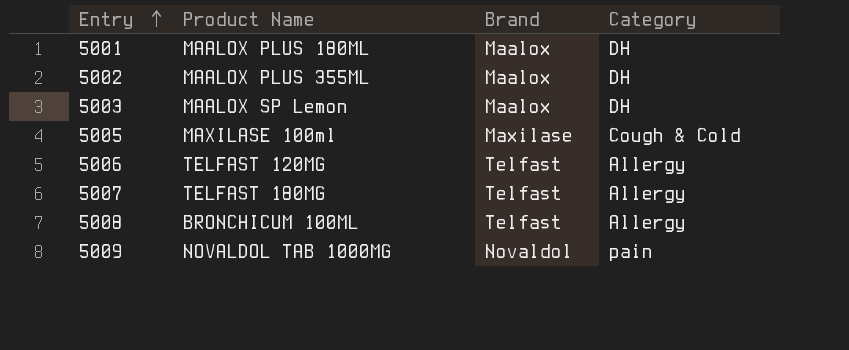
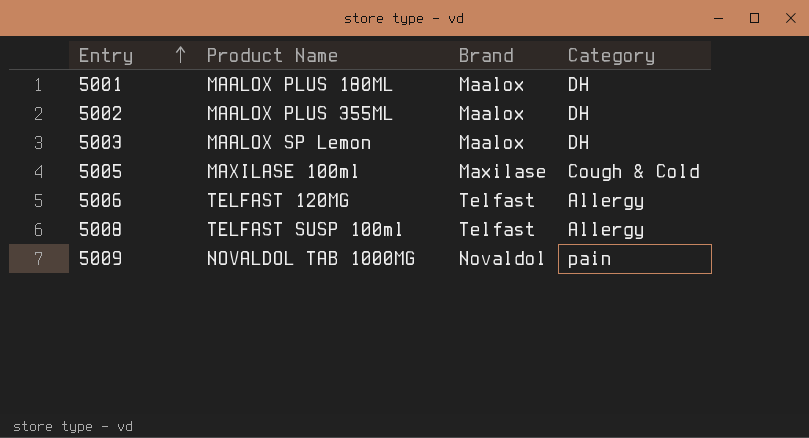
row 5007: TELFAST 180MG | Telfast | Allergy -> none
5008 | Product Name: BRONCHICUM 100ML -> TELFAST SUSP 100ml

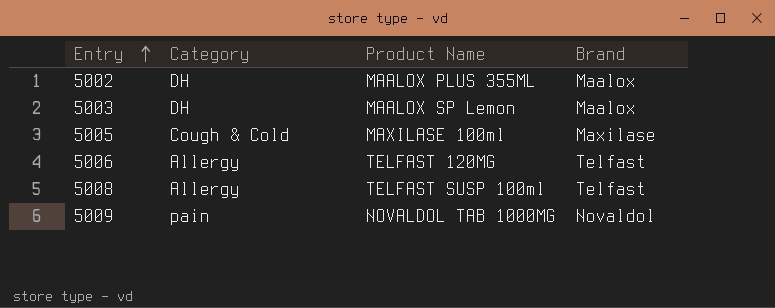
column Category | position: 4 -> 2
row 5001: MAALOX PLUS 180ML | Maalox | DH -> none

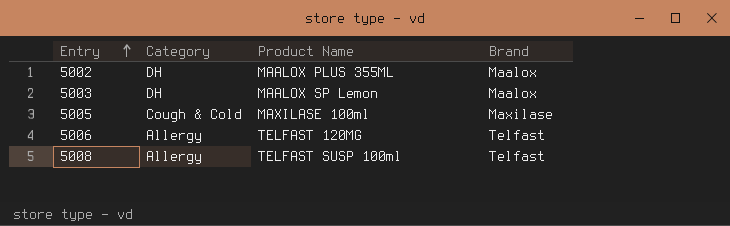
row 5009: pain | NOVALDOL TAB 1000MG | Novaldol -> none

